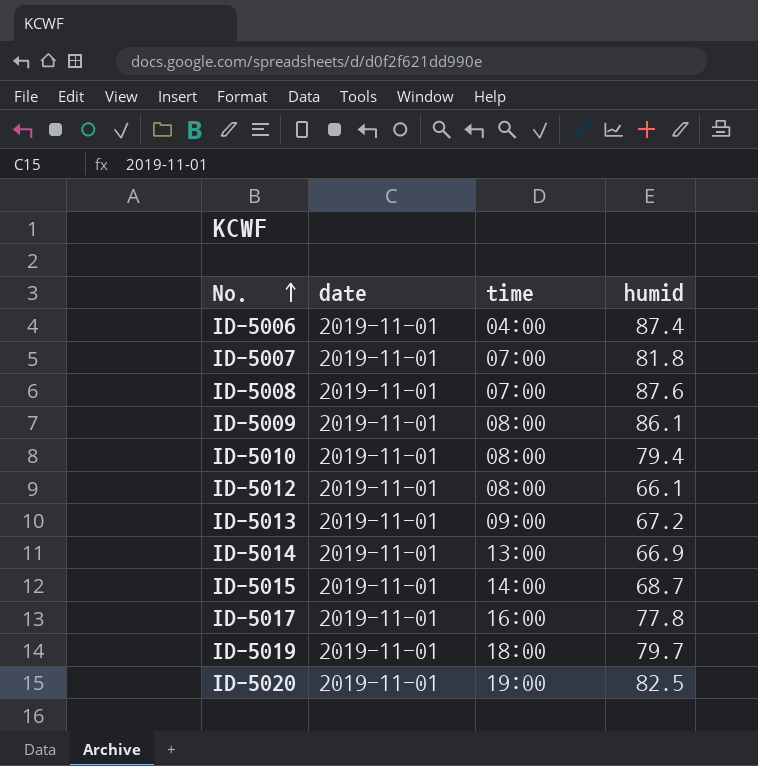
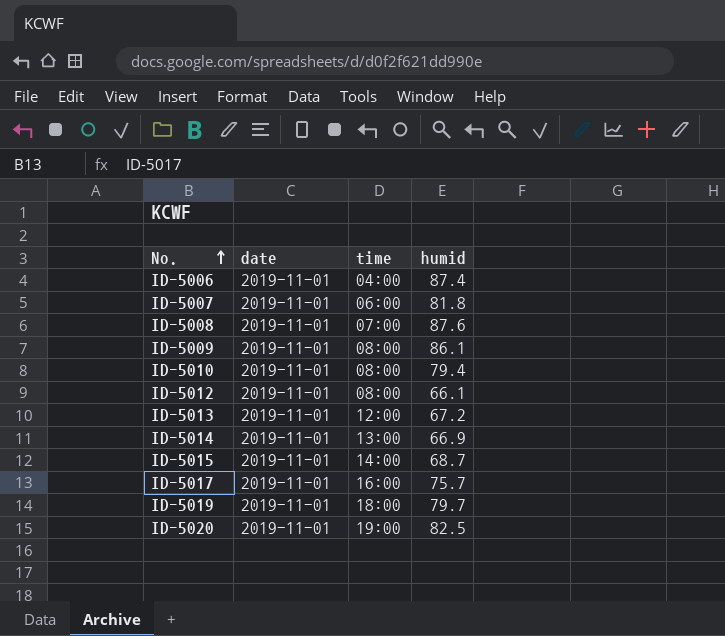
ID-5007 | time: 07:00 -> 06:00
ID-5013 | time: 09:00 -> 12:00
ID-5017 | humid: 77.8 -> 75.7

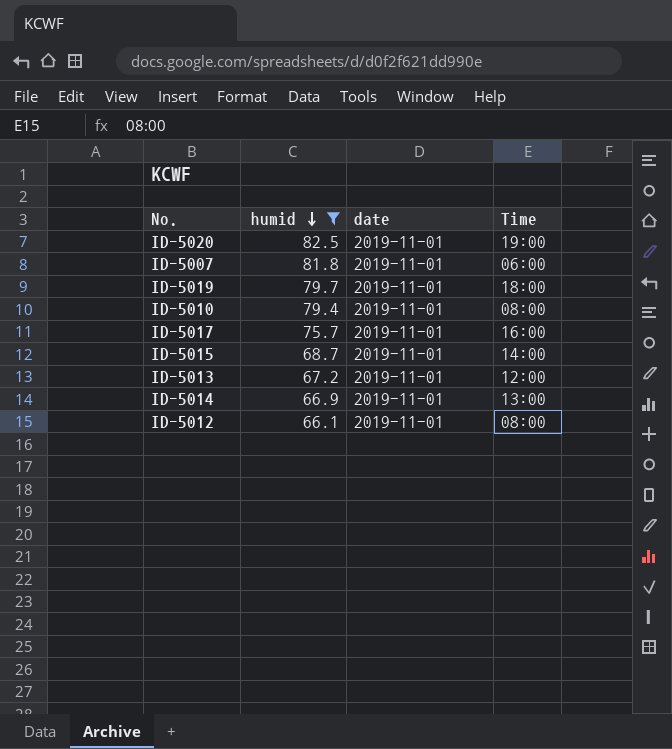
filter: none -> humid <= 82.5
row order: No. ascending -> humid descending
column humid | position: 4 -> 2
column name: time -> Time

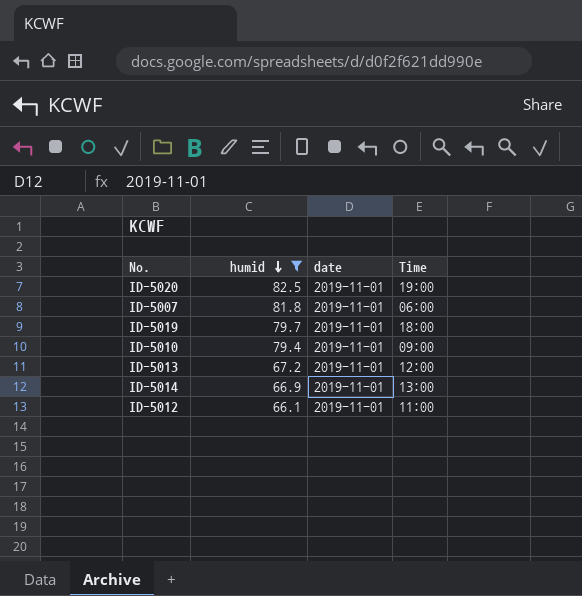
row ID-5017: 75.7 | 2019-11-01 | 16:00 -> none
row ID-5015: 68.7 | 2019-11-01 | 14:00 -> none
ID-5010 | Time: 08:00 -> 09:00
ID-5012 | Time: 08:00 -> 11:00

